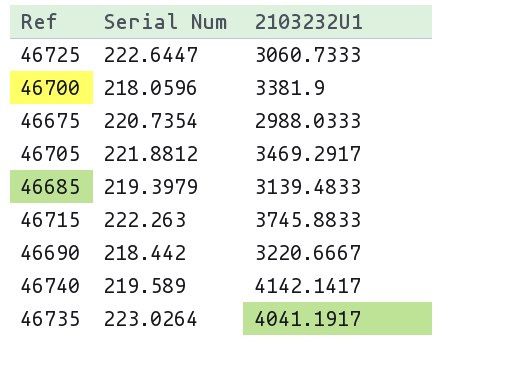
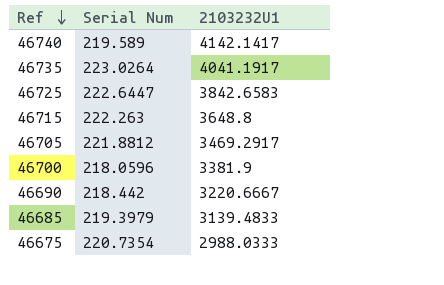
row order: none -> Ref descending
46725 | 2103232U1: 3060.7333 -> 3842.6583
46715 | 2103232U1: 3745.8833 -> 3648.8

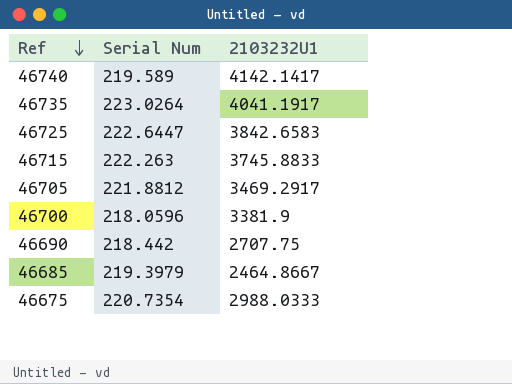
46715 | 2103232U1: 3648.8 -> 3745.8833
46690 | 2103232U1: 3220.6667 -> 2707.75
46685 | 2103232U1: 3139.4833 -> 2464.8667

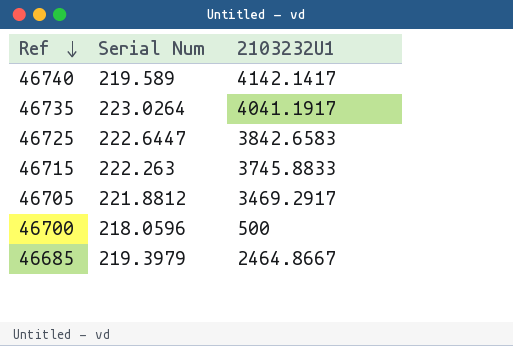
row 46690: 218.442 | 2707.75 -> none
row 46675: 220.7354 | 2988.0333 -> none
46700 | 2103232U1: 3381.9 -> 500

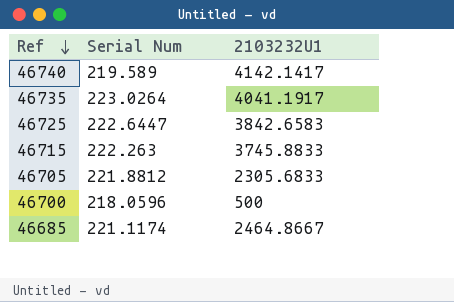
46705 | 2103232U1: 3469.2917 -> 2305.6833
46685 | Serial Num: 219.3979 -> 221.1174

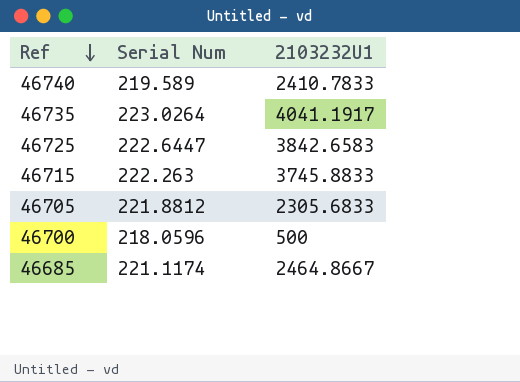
46740 | 2103232U1: 4142.1417 -> 2410.7833

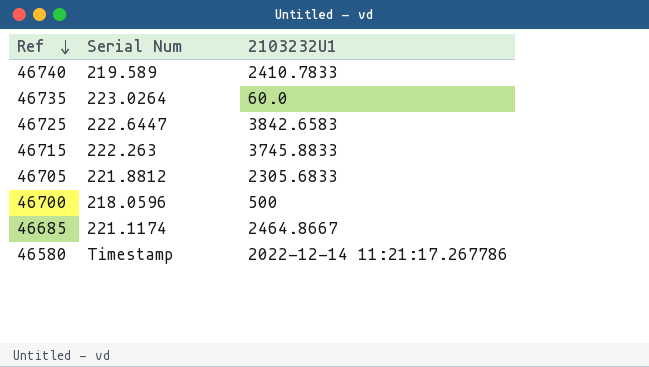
46735 | 2103232U1: 4041.1917 -> 60.0
row 46580: none -> Timestamp | 2022-12-14 11:21:17.267786

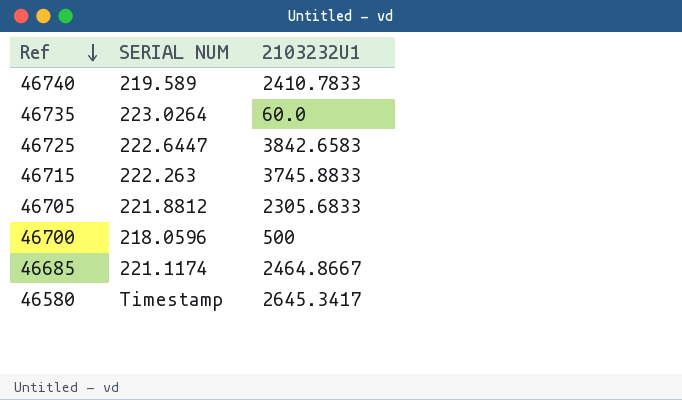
column name: Serial Num -> SERIAL NUM
46580 | 2103232U1: 2022-12-14 11:21:17.267786 -> 2645.3417

